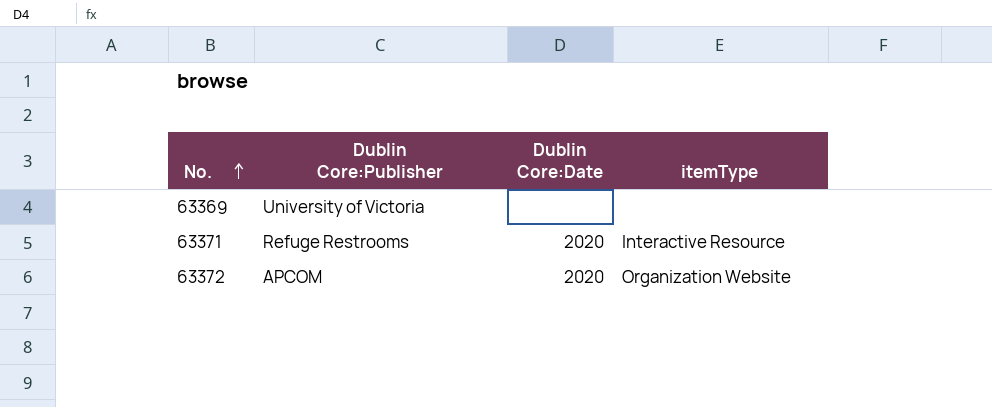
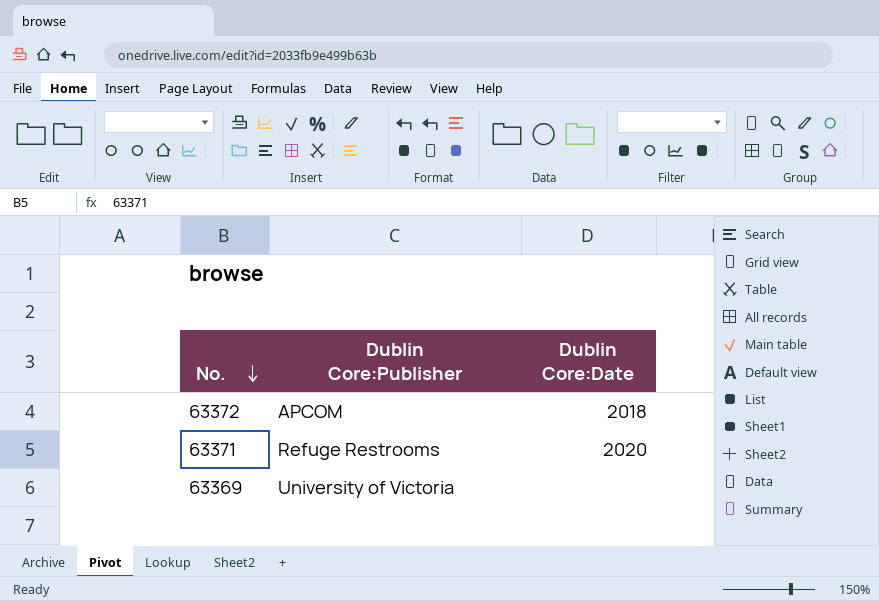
row order: No. ascending -> No. descending
column itemType | position: 4 -> none
63372 | Dublin Core:Date: 2020 -> 2018

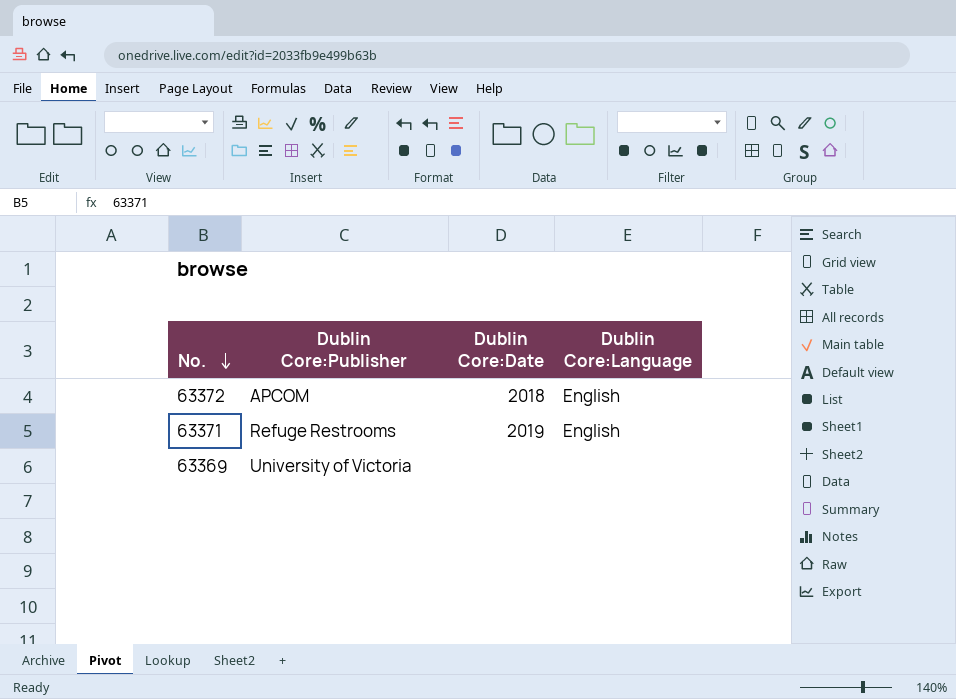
column Dublin Core:Language | position: none -> 4
63371 | Dublin Core:Date: 2020 -> 2019

